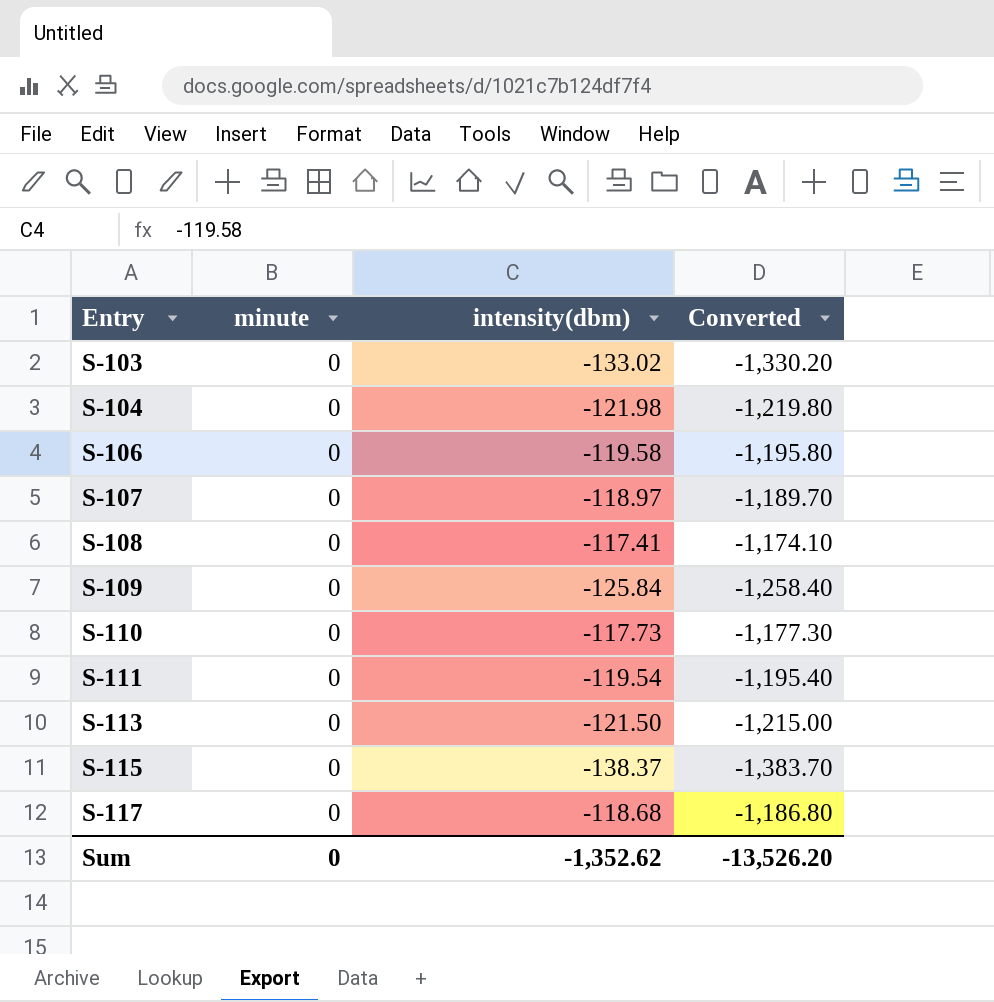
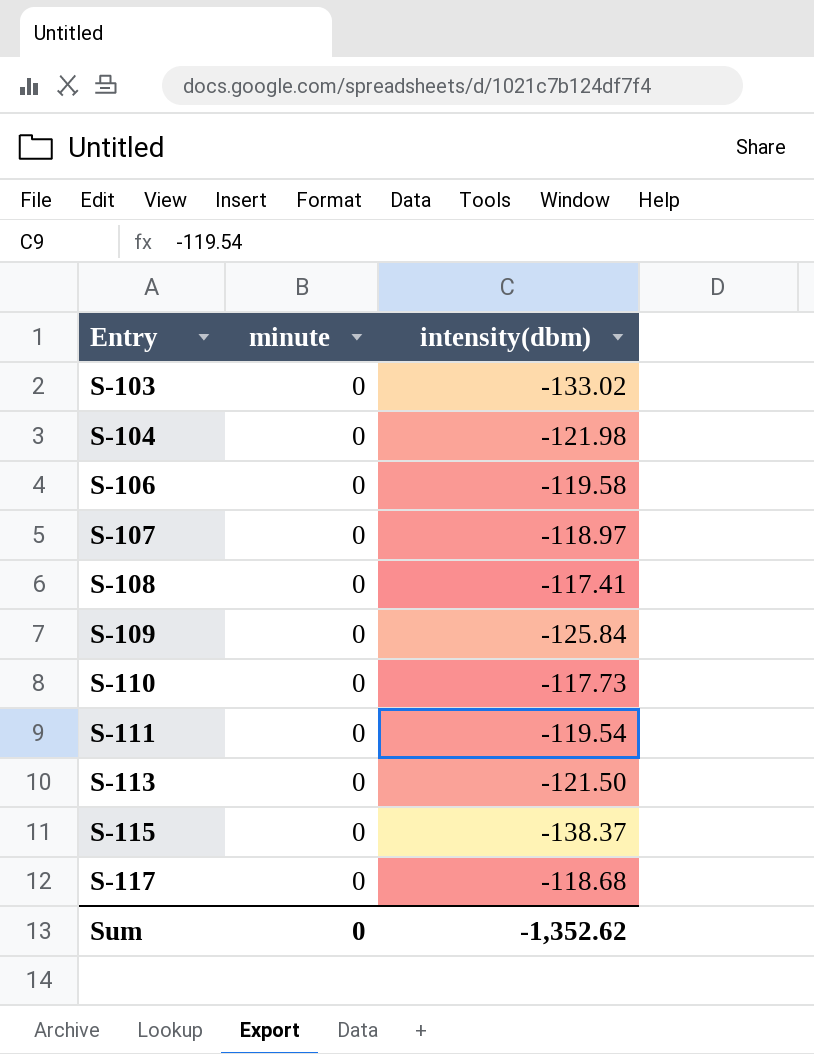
column Converted | formula: [intensity(dbm)] * 10 -> none

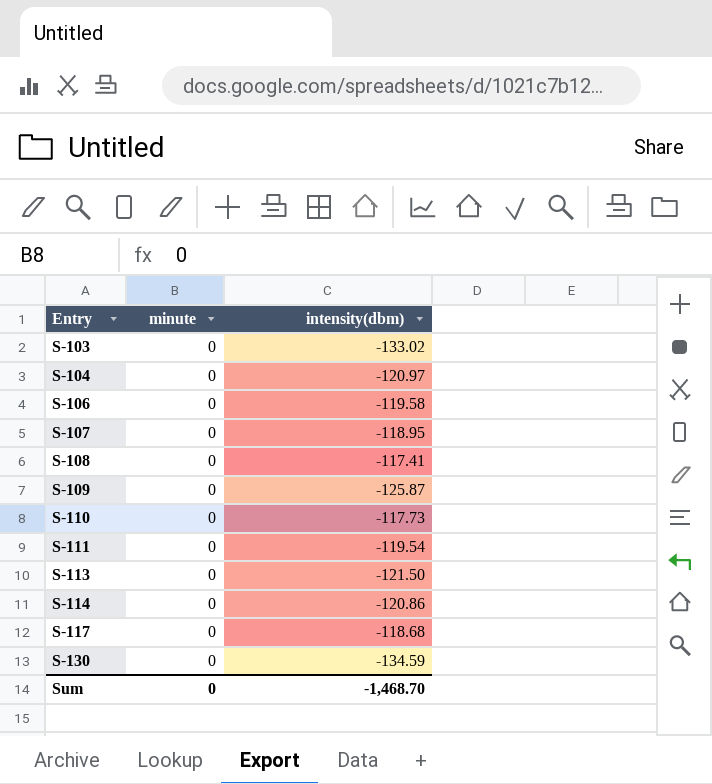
row S-115: 0 | -138.37 -> none
S-104 | intensity(dbm): -121.98 -> -120.97
S-107 | intensity(dbm): -118.97 -> -118.95
S-109 | intensity(dbm): -125.84 -> -125.87
row S-114: none -> 0 | -120.86
row S-130: none -> 0 | -134.59
Sum | intensity(dbm): -1,352.62 -> -1,468.70

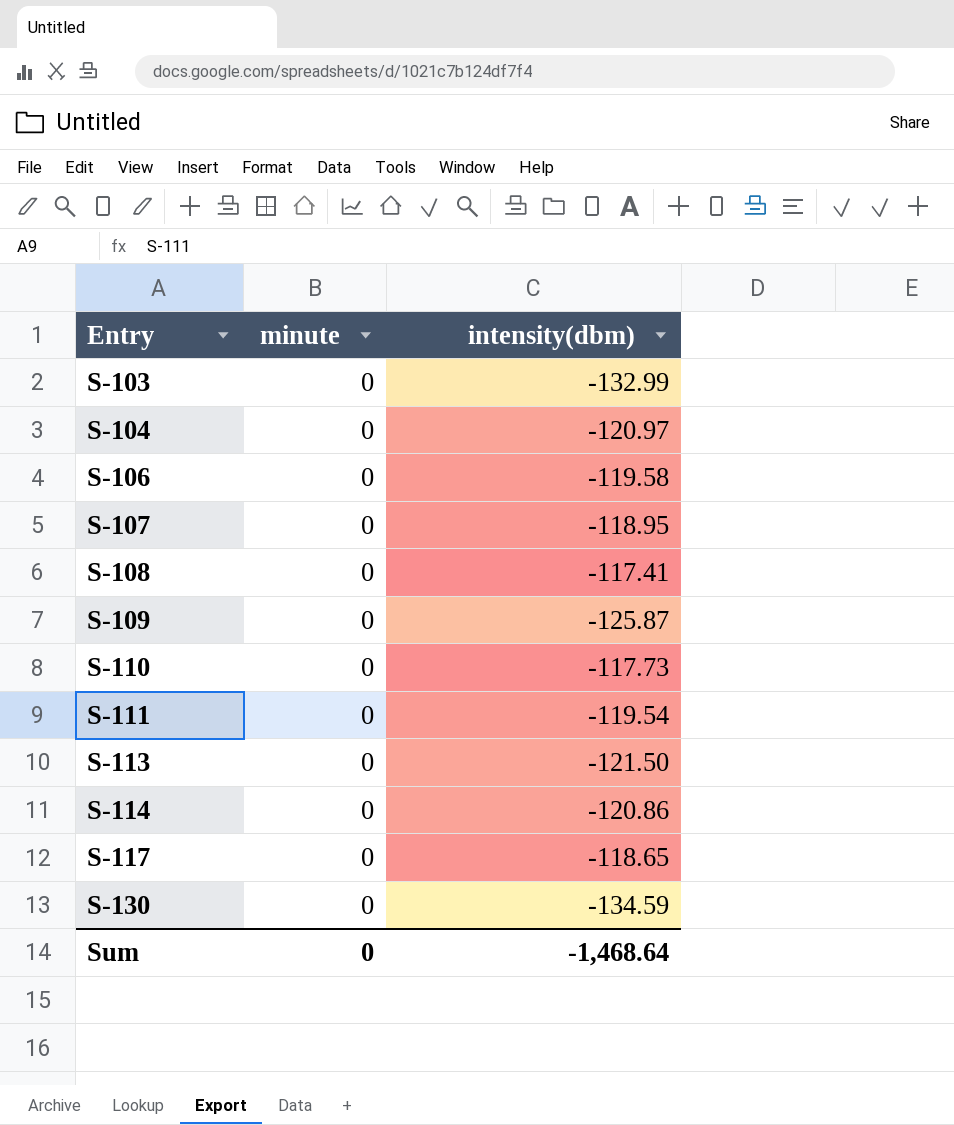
S-103 | intensity(dbm): -133.02 -> -132.99
S-117 | intensity(dbm): -118.68 -> -118.65
Sum | intensity(dbm): -1,468.70 -> -1,468.64

